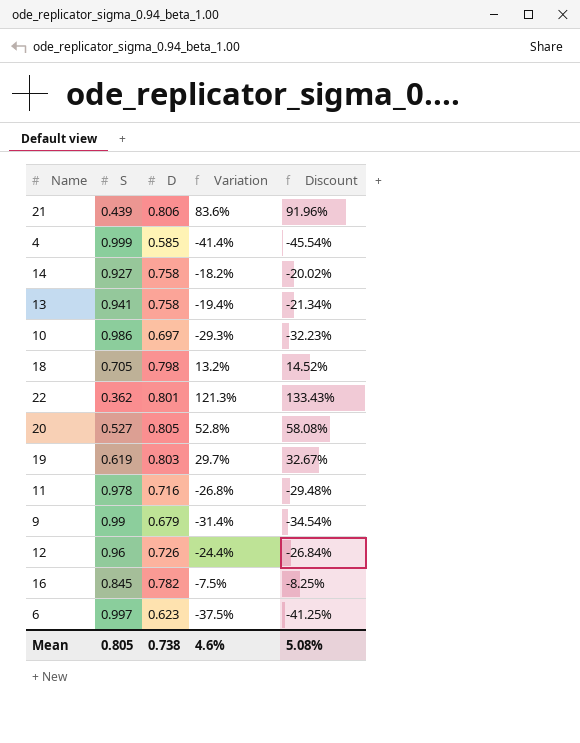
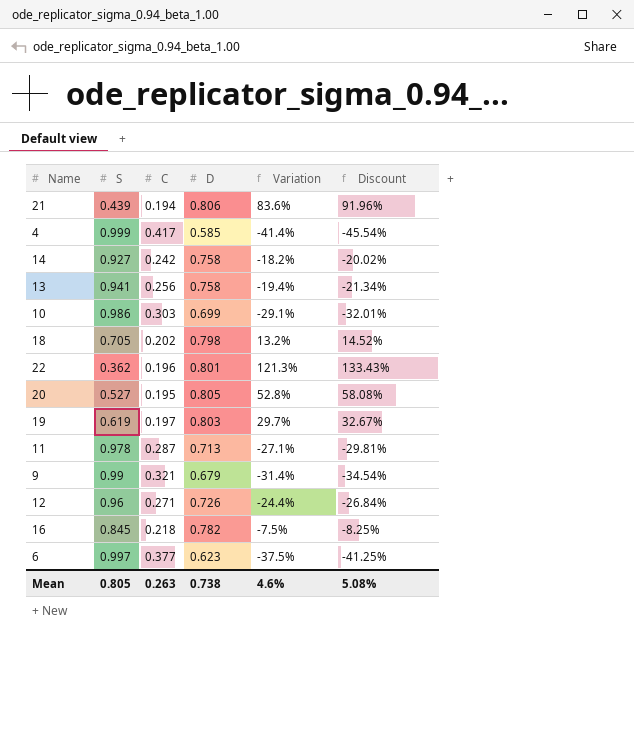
column C | position: none -> 3
10 | D: 0.697 -> 0.699
10 | Variation: -29.3% -> -29.1%
10 | Discount: -32.23% -> -32.01%
11 | D: 0.716 -> 0.713
11 | Variation: -26.8% -> -27.1%
11 | Discount: -29.48% -> -29.81%

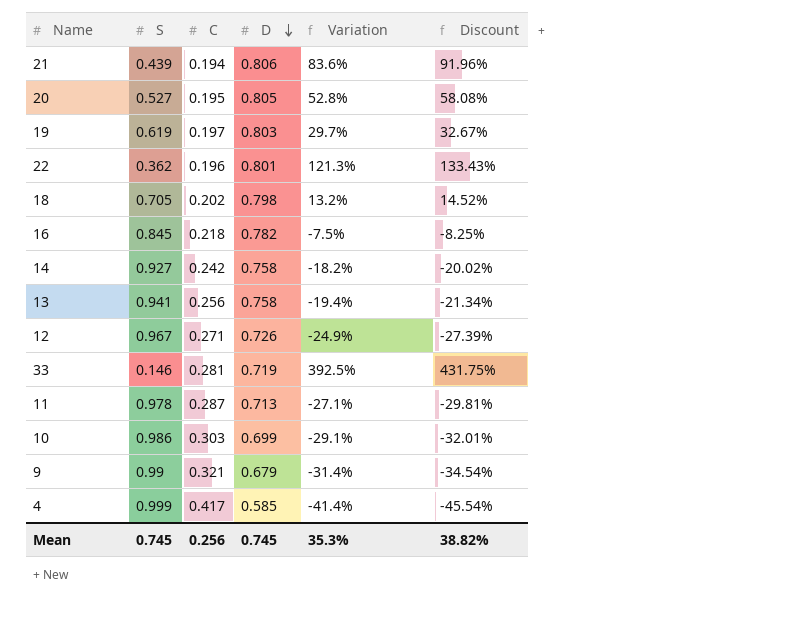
row order: none -> D descending
row 6: 0.997 | 0.377 | 0.623 | -37.5% | -41.25% -> none
12 | S: 0.96 -> 0.967
12 | Variation: -24.4% -> -24.9%
12 | Discount: -26.84% -> -27.39%
row 33: none -> 0.146 | 0.281 | 0.719 | 392.5% | 431.75%
Mean | S: 0.805 -> 0.745
Mean | C: 0.263 -> 0.256
Mean | D: 0.738 -> 0.745
Mean | Variation: 4.6% -> 35.3%
Mean | Discount: 5.08% -> 38.82%

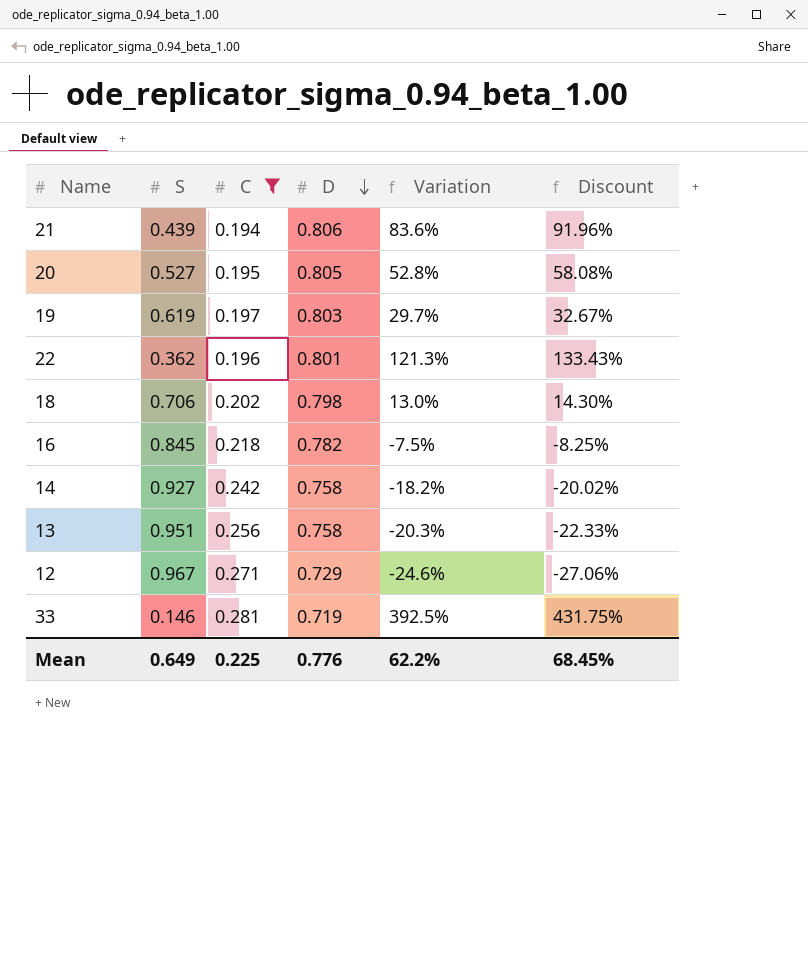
filter: none -> C <= 0.281
18 | S: 0.705 -> 0.706
18 | Variation: 13.2% -> 13.0%
18 | Discount: 14.52% -> 14.30%
13 | S: 0.941 -> 0.951
13 | Variation: -19.4% -> -20.3%
13 | Discount: -21.34% -> -22.33%
12 | D: 0.726 -> 0.729
12 | Variation: -24.9% -> -24.6%
12 | Discount: -27.39% -> -27.06%
Mean | S: 0.745 -> 0.649
Mean | C: 0.256 -> 0.225
Mean | D: 0.745 -> 0.776
Mean | Variation: 35.3% -> 62.2%
Mean | Discount: 38.82% -> 68.45%

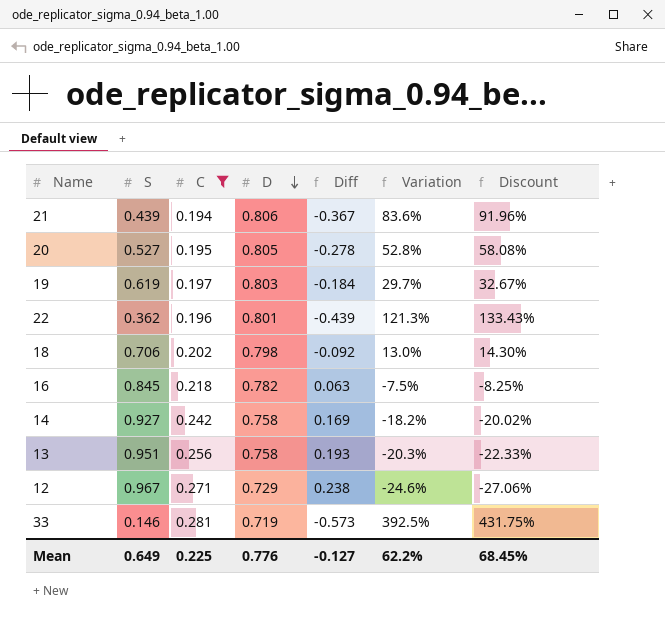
column Diff | formula: none -> [S] - [D]

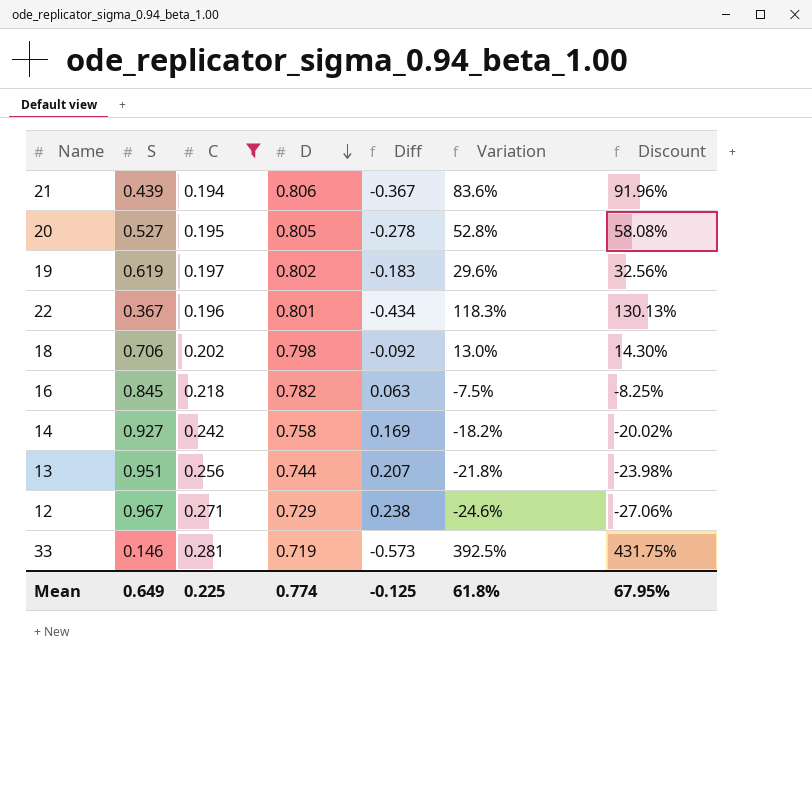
19 | D: 0.803 -> 0.802
19 | Diff: -0.184 -> -0.183
19 | Variation: 29.7% -> 29.6%
19 | Discount: 32.67% -> 32.56%
22 | S: 0.362 -> 0.367
22 | Diff: -0.439 -> -0.434
22 | Variation: 121.3% -> 118.3%
22 | Discount: 133.43% -> 130.13%
13 | D: 0.758 -> 0.744
13 | Diff: 0.193 -> 0.207
13 | Variation: -20.3% -> -21.8%
13 | Discount: -22.33% -> -23.98%
Mean | D: 0.776 -> 0.774
Mean | Diff: -0.127 -> -0.125
Mean | Variation: 62.2% -> 61.8%
Mean | Discount: 68.45% -> 67.95%

